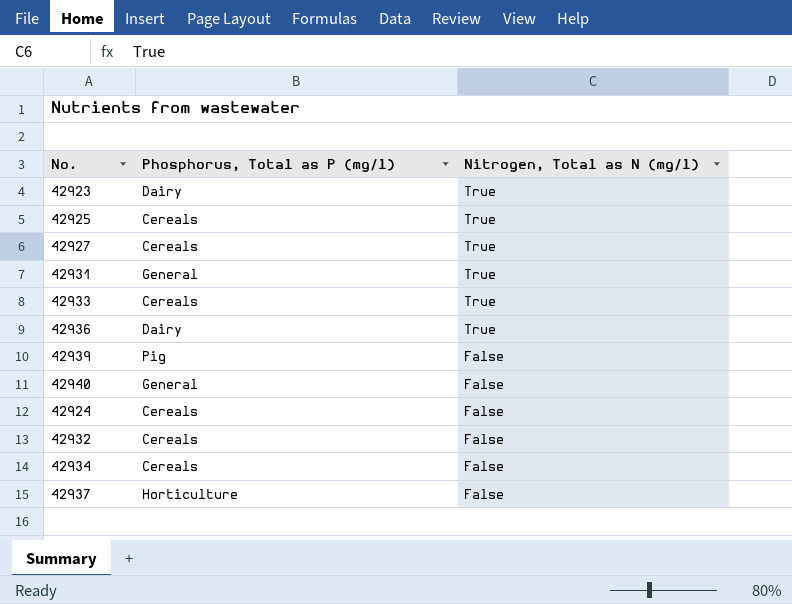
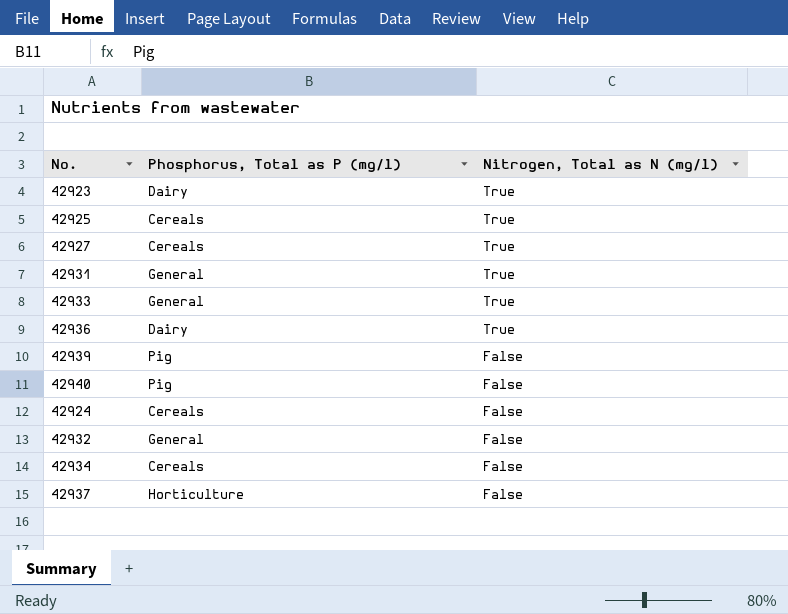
42933 | Phosphorus, Total as P (mg/l): Cereals -> General
42940 | Phosphorus, Total as P (mg/l): General -> Pig
42932 | Phosphorus, Total as P (mg/l): Cereals -> General

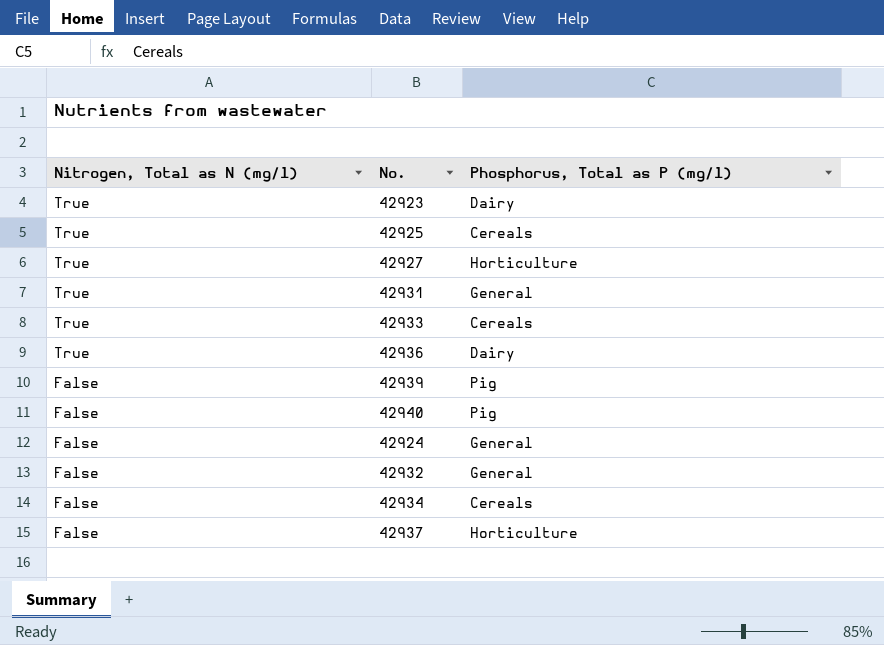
column Nitrogen, Total as N (mg/l) | position: 3 -> 1
42927 | Phosphorus, Total as P (mg/l): Cereals -> Horticulture
42933 | Phosphorus, Total as P (mg/l): General -> Cereals
42924 | Phosphorus, Total as P (mg/l): Cereals -> General

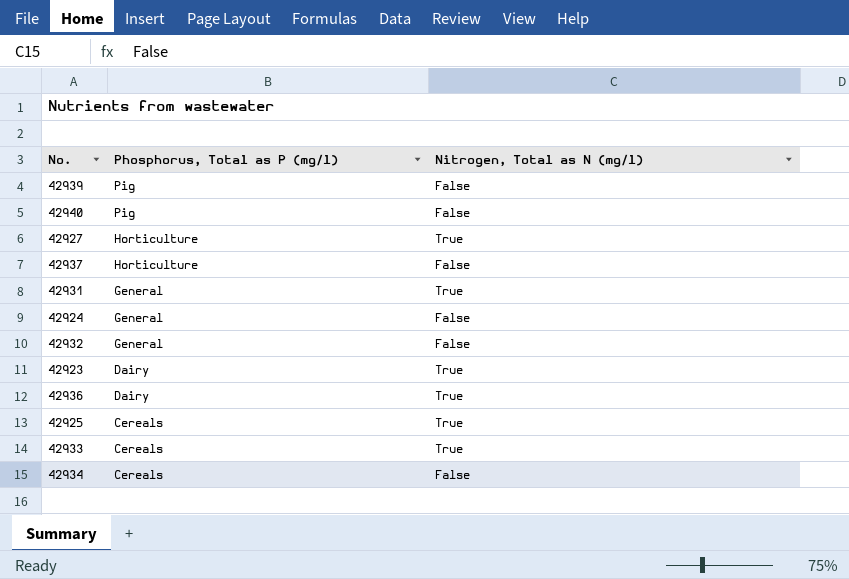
row order: Nitrogen, Total as N (mg/l) descending -> Phosphorus, Total as P (mg/l) descending
column Nitrogen, Total as N (mg/l) | position: 1 -> 3

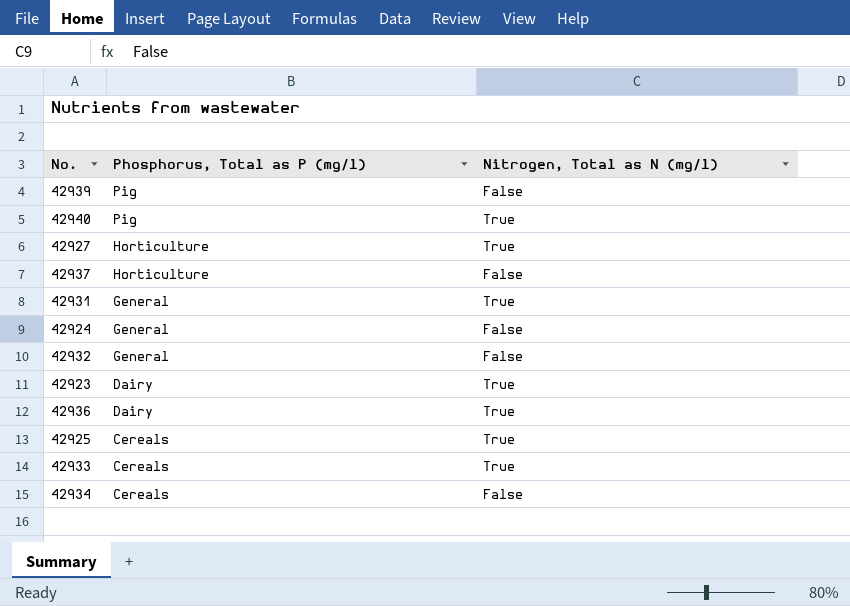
42940 | Nitrogen, Total as N (mg/l): False -> True

